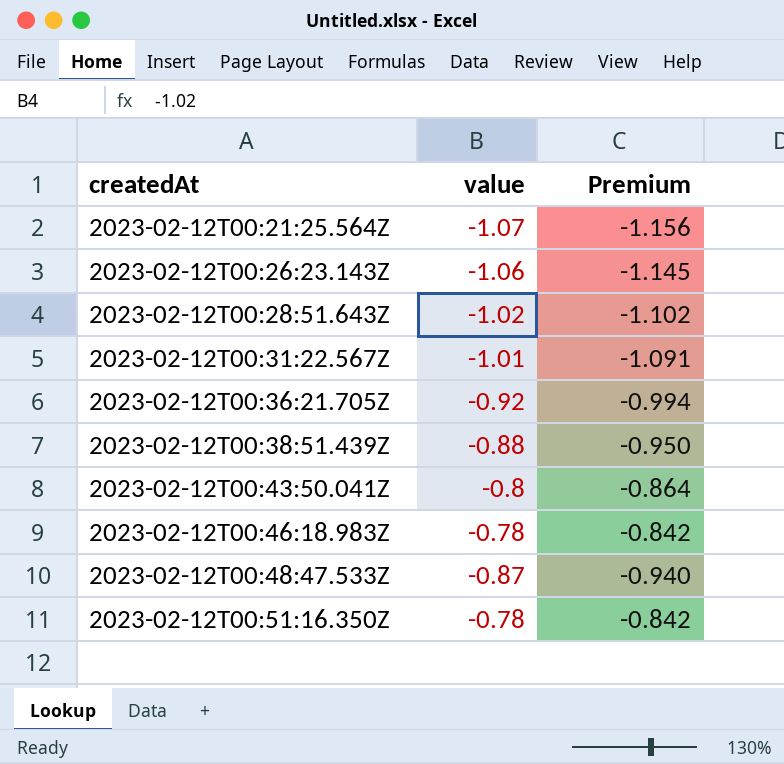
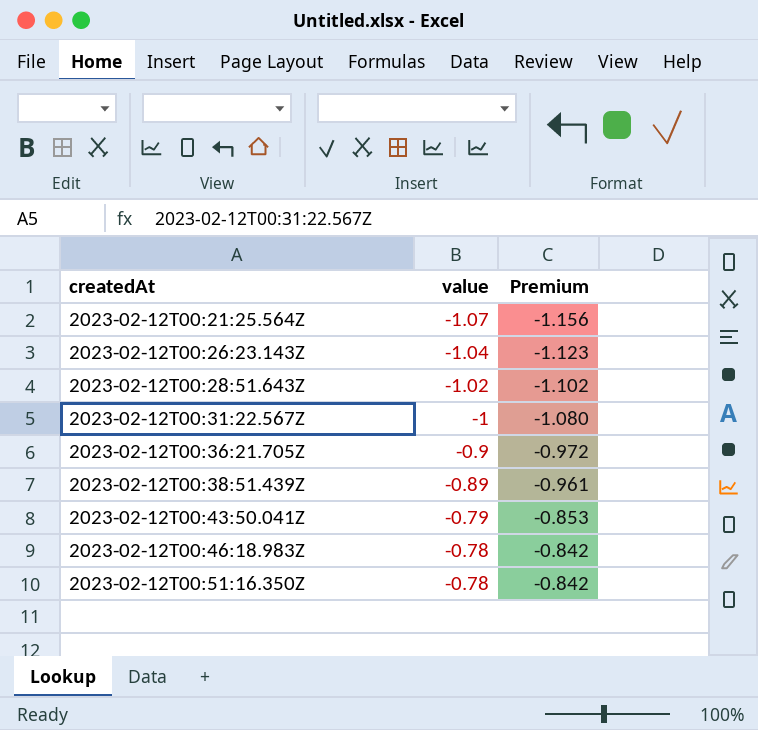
row 2023-02-12T00:48:47.533Z: -0.87 | -0.940 -> none
2023-02-12T00:26:23.143Z | value: -1.06 -> -1.04
2023-02-12T00:26:23.143Z | Premium: -1.145 -> -1.123
2023-02-12T00:31:22.567Z | value: -1.01 -> -1
2023-02-12T00:31:22.567Z | Premium: -1.091 -> -1.080
2023-02-12T00:36:21.705Z | value: -0.92 -> -0.9
2023-02-12T00:36:21.705Z | Premium: -0.994 -> -0.972
2023-02-12T00:38:51.439Z | value: -0.88 -> -0.89
2023-02-12T00:38:51.439Z | Premium: -0.950 -> -0.961
2023-02-12T00:43:50.041Z | value: -0.8 -> -0.79
2023-02-12T00:43:50.041Z | Premium: -0.864 -> -0.853

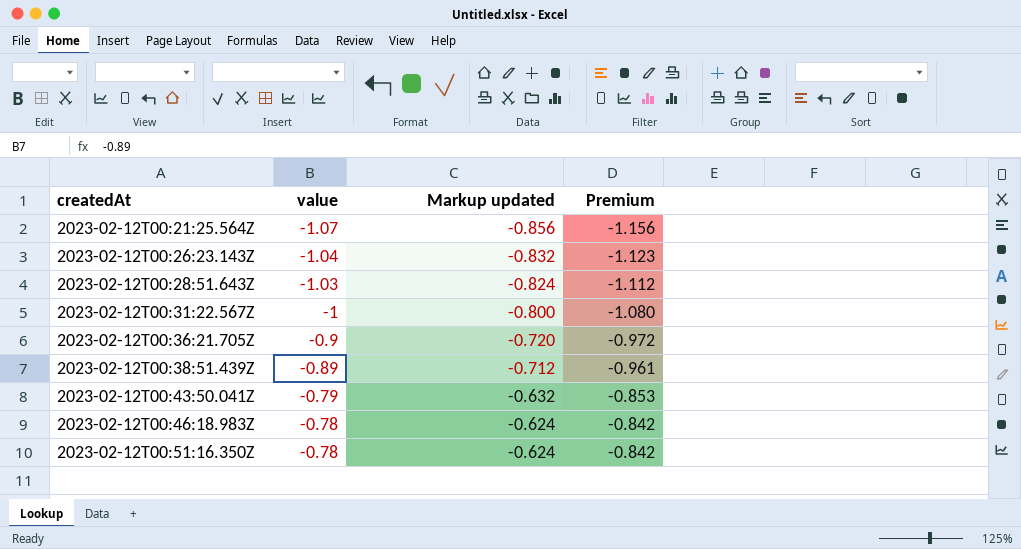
column Markup updated | formula: none -> [value] * 0.8
2023-02-12T00:28:51.643Z | value: -1.02 -> -1.03
2023-02-12T00:28:51.643Z | Premium: -1.102 -> -1.112

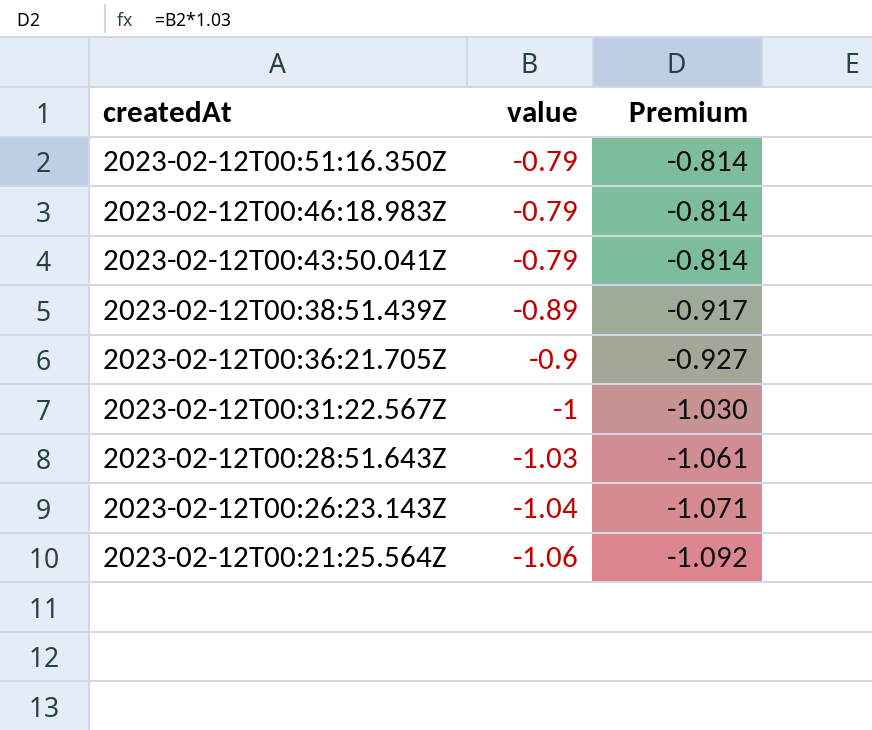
row order: createdAt ascending -> createdAt descending
column Markup updated | formula: [value] * 0.8 -> none
column Premium | formula: [value] * 1.08 -> [value] * 1.03
2023-02-12T00:51:16.350Z | value: -0.78 -> -0.79
2023-02-12T00:46:18.983Z | value: -0.78 -> -0.79
2023-02-12T00:21:25.564Z | value: -1.07 -> -1.06

